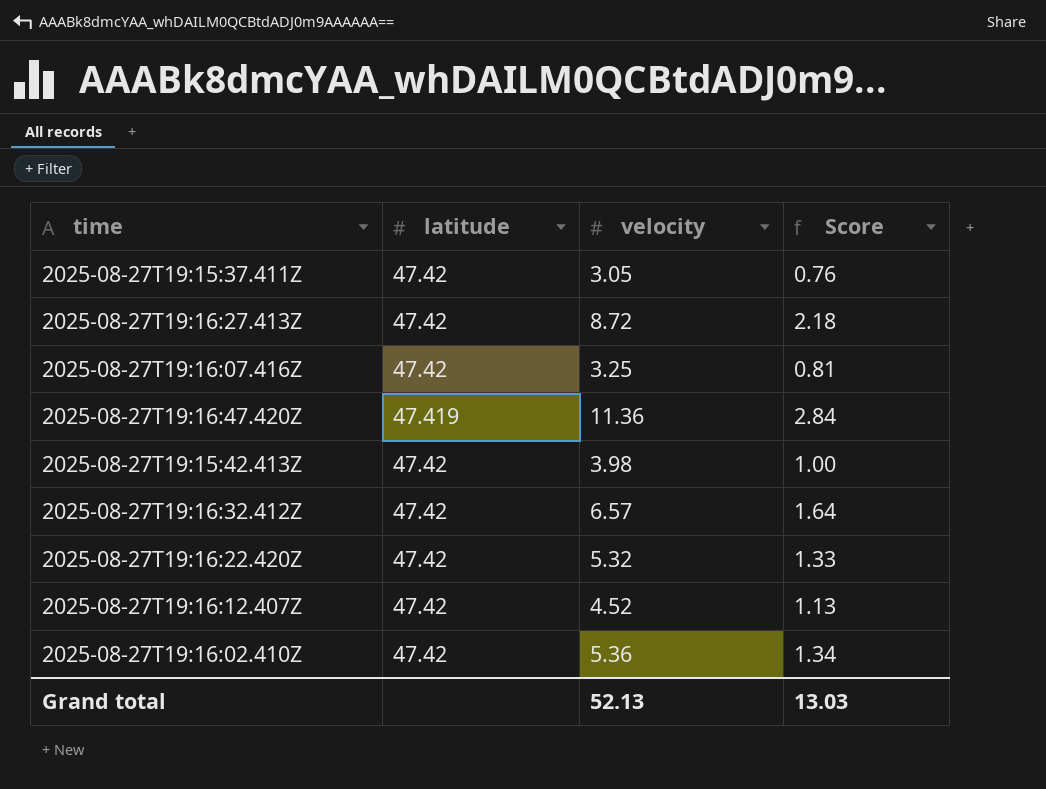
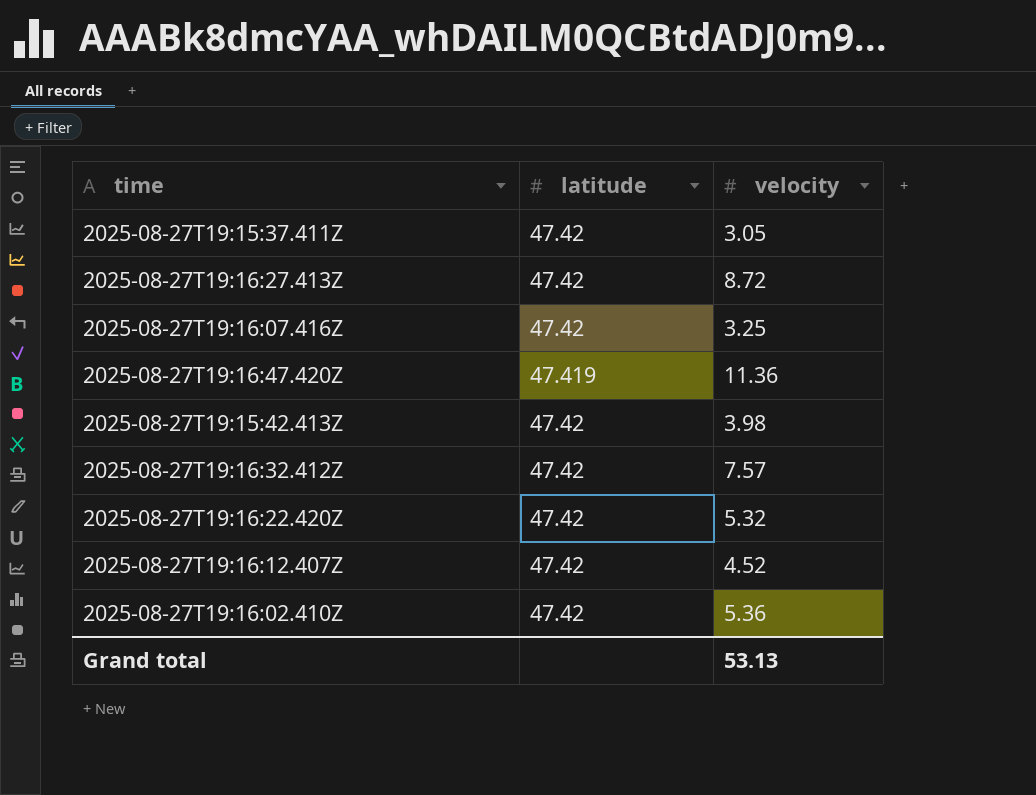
column Score | formula: [velocity] * 0.25 -> none
2025-08-27T19:16:32.412Z | velocity: 6.57 -> 7.57
Grand total | velocity: 52.13 -> 53.13

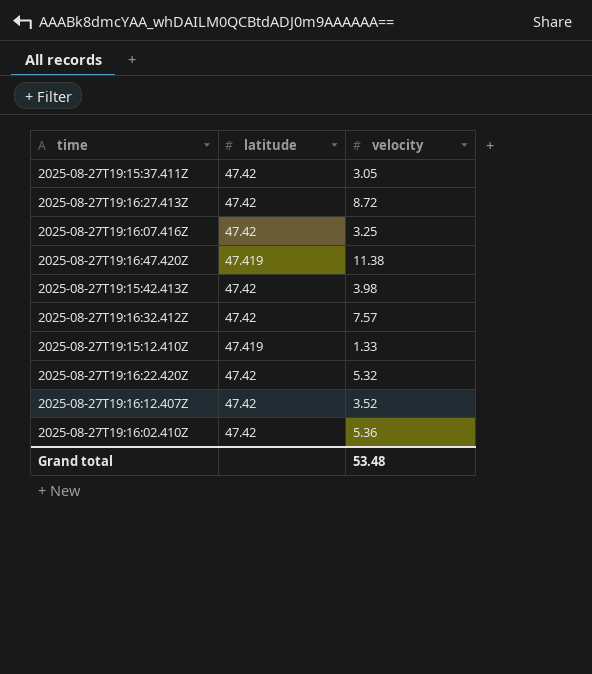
2025-08-27T19:16:47.420Z | velocity: 11.36 -> 11.38
row 2025-08-27T19:15:12.410Z: none -> 47.419 | 1.33
2025-08-27T19:16:12.407Z | velocity: 4.52 -> 3.52
Grand total | velocity: 53.13 -> 53.48

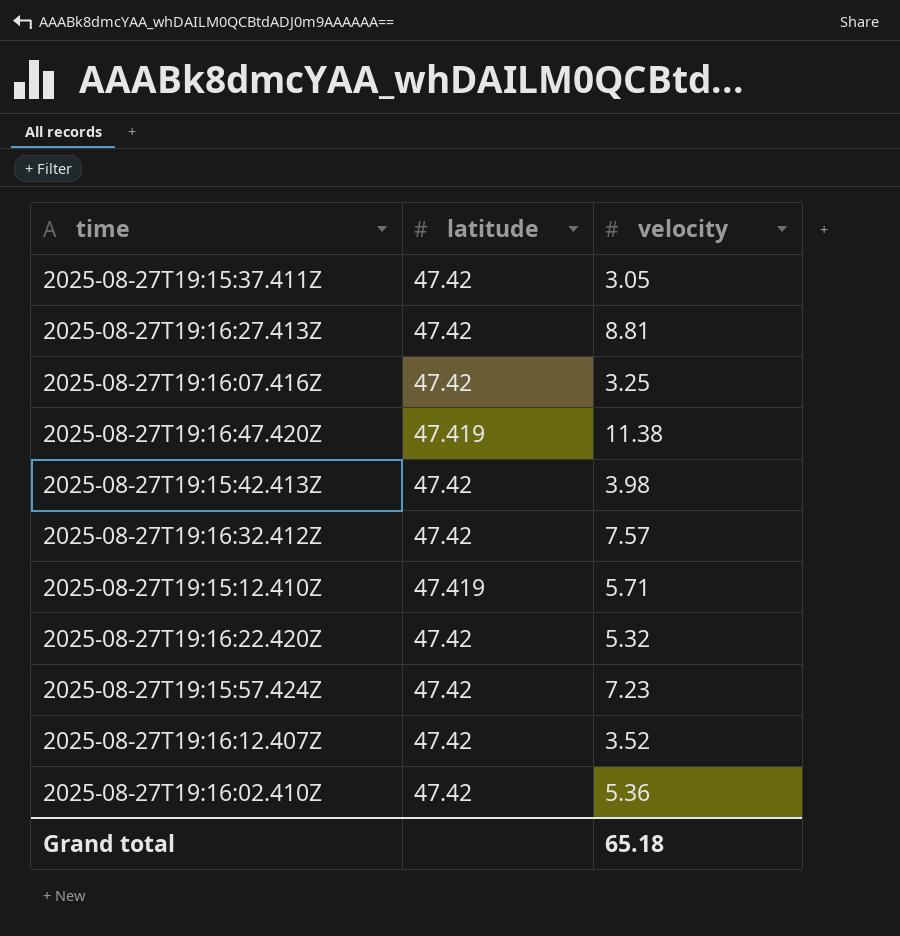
2025-08-27T19:16:27.413Z | velocity: 8.72 -> 8.81
2025-08-27T19:15:12.410Z | velocity: 1.33 -> 5.71
row 2025-08-27T19:15:57.424Z: none -> 47.42 | 7.23
Grand total | velocity: 53.48 -> 65.18

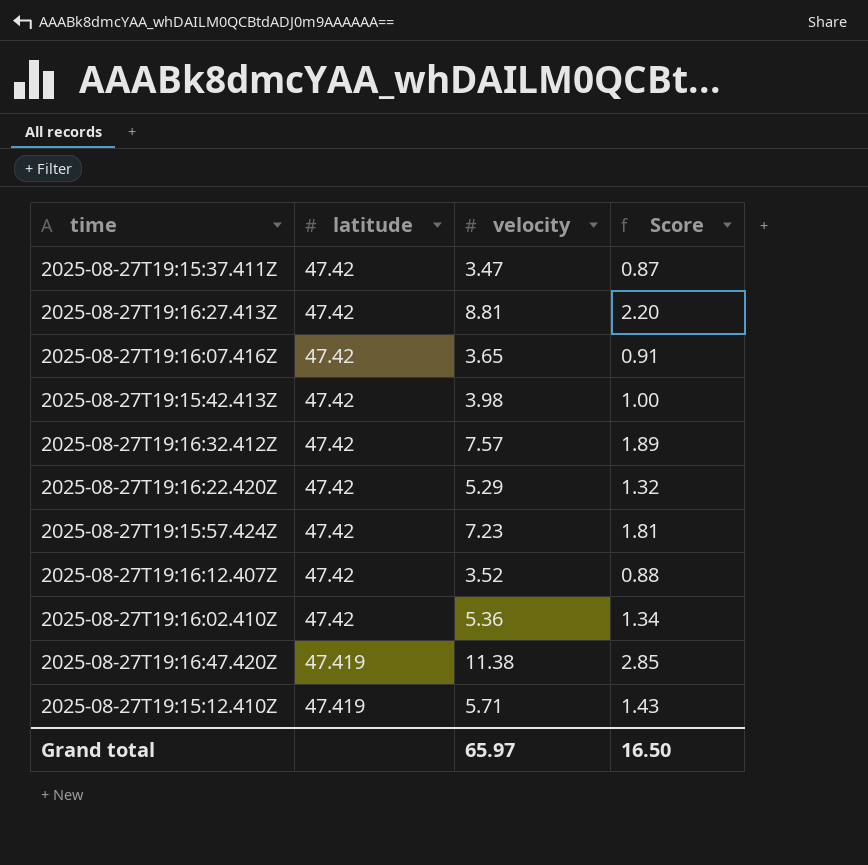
row order: none -> latitude descending
column Score | formula: none -> [velocity] * 0.25
2025-08-27T19:15:37.411Z | velocity: 3.05 -> 3.47
2025-08-27T19:16:07.416Z | velocity: 3.25 -> 3.65
2025-08-27T19:16:22.420Z | velocity: 5.32 -> 5.29
Grand total | velocity: 65.18 -> 65.97

